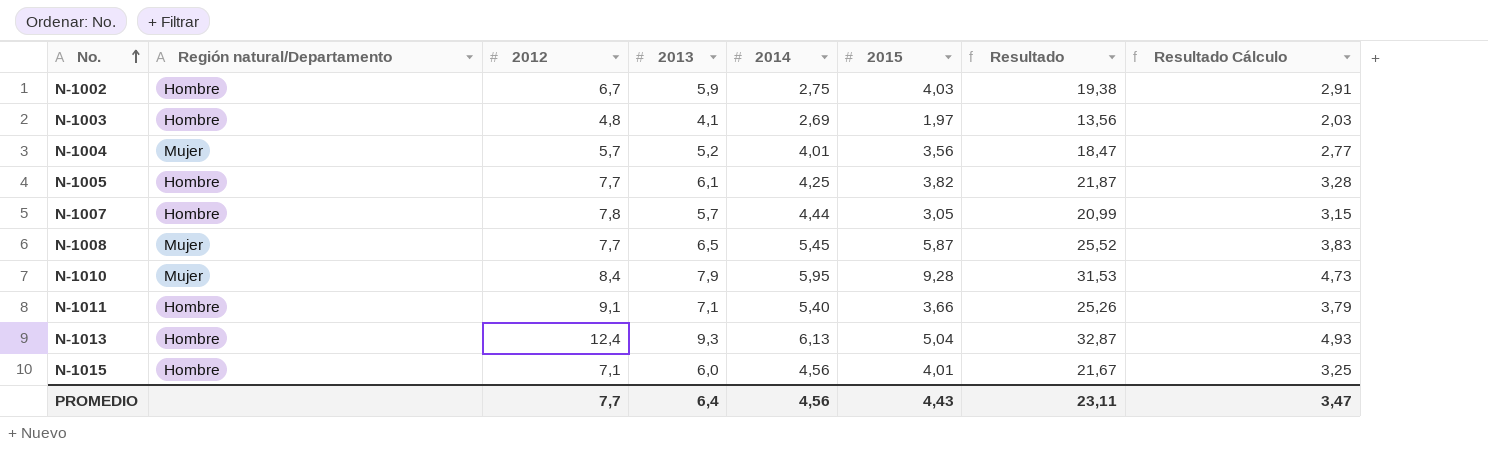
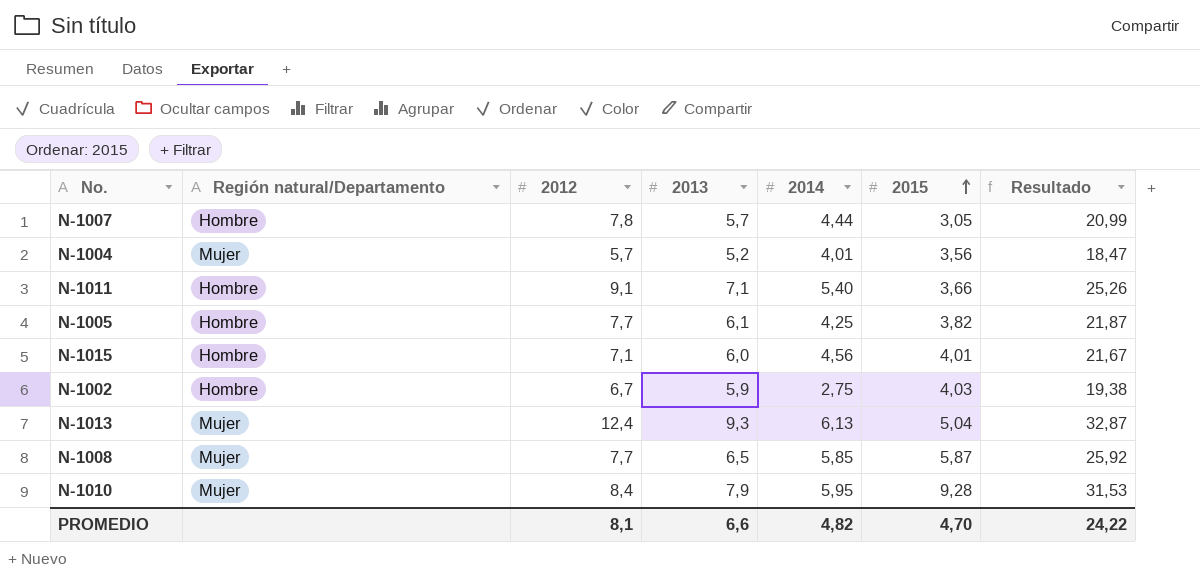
row order: No. ascending -> 2015 ascending
column Resultado Cálculo | formula: [Resultado] * 0,15 -> none
row N-1003: Hombre | 4,8 | 4,1 | 2,69 | 1,97 | 13,56 | 2,03 -> none
N-1013 | Región natural/Departamento: Hombre -> Mujer
N-1008 | 2014: 5,45 -> 5,85
N-1008 | Resultado: 25,52 -> 25,92
PROMEDIO | 2012: 7,7 -> 8,1
PROMEDIO | 2013: 6,4 -> 6,6
PROMEDIO | 2014: 4,56 -> 4,82
PROMEDIO | 2015: 4,43 -> 4,70
PROMEDIO | Resultado: 23,11 -> 24,22

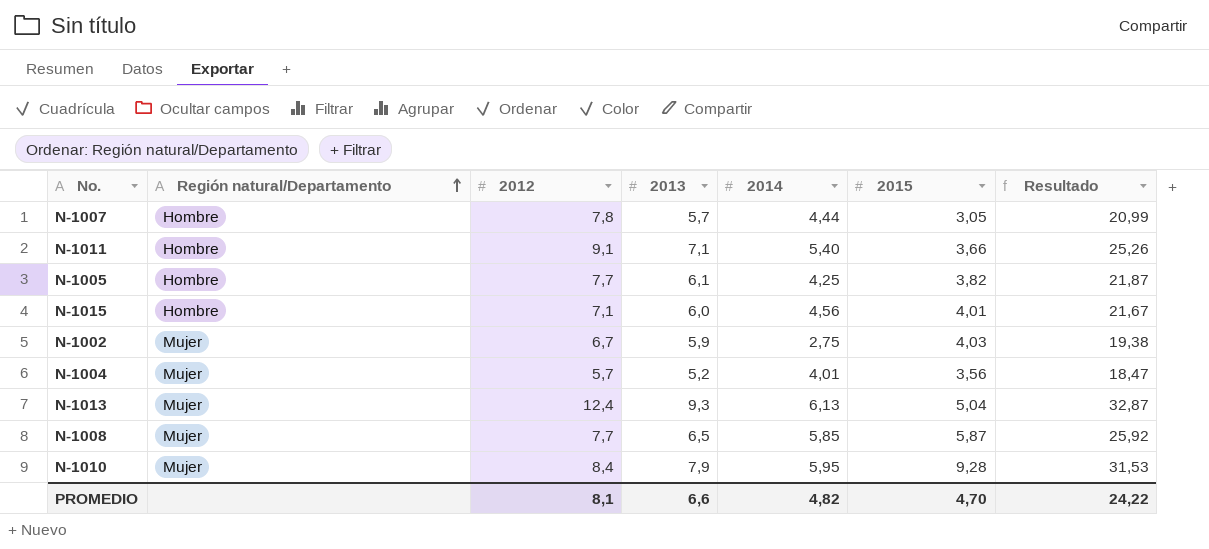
row order: 2015 ascending -> Región natural/Departamento ascending
N-1002 | Región natural/Departamento: Hombre -> Mujer

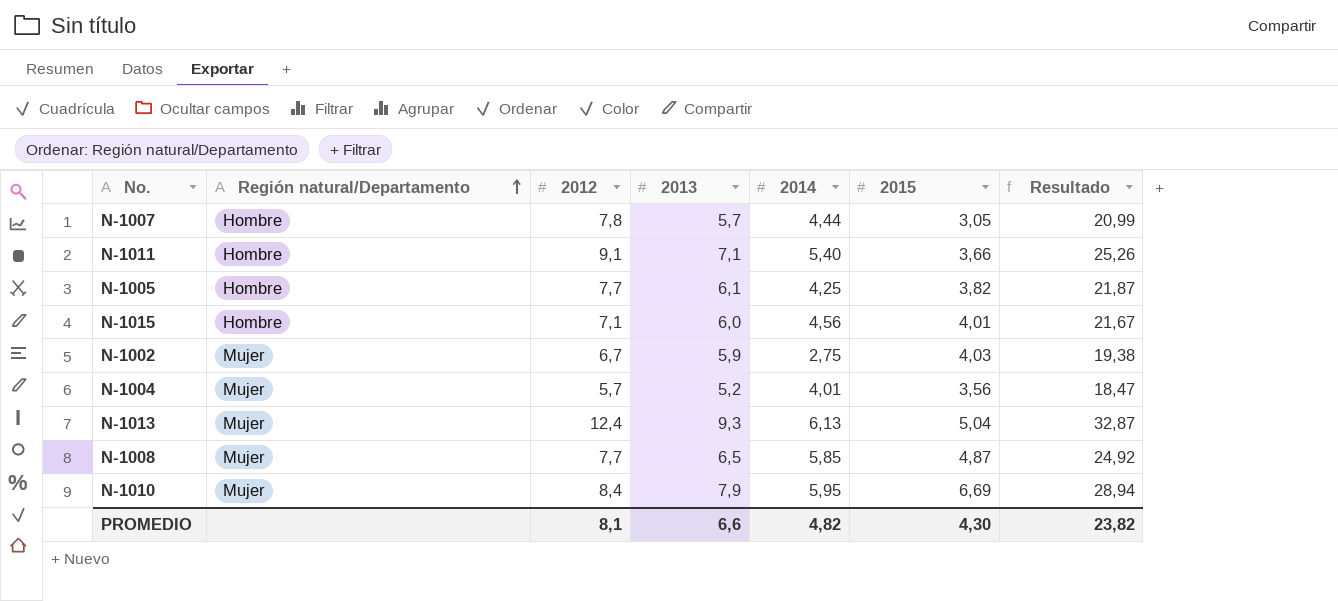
N-1008 | 2015: 5,87 -> 4,87
N-1008 | Resultado: 25,92 -> 24,92
N-1010 | 2015: 9,28 -> 6,69
N-1010 | Resultado: 31,53 -> 28,94
PROMEDIO | 2015: 4,70 -> 4,30
PROMEDIO | Resultado: 24,22 -> 23,82

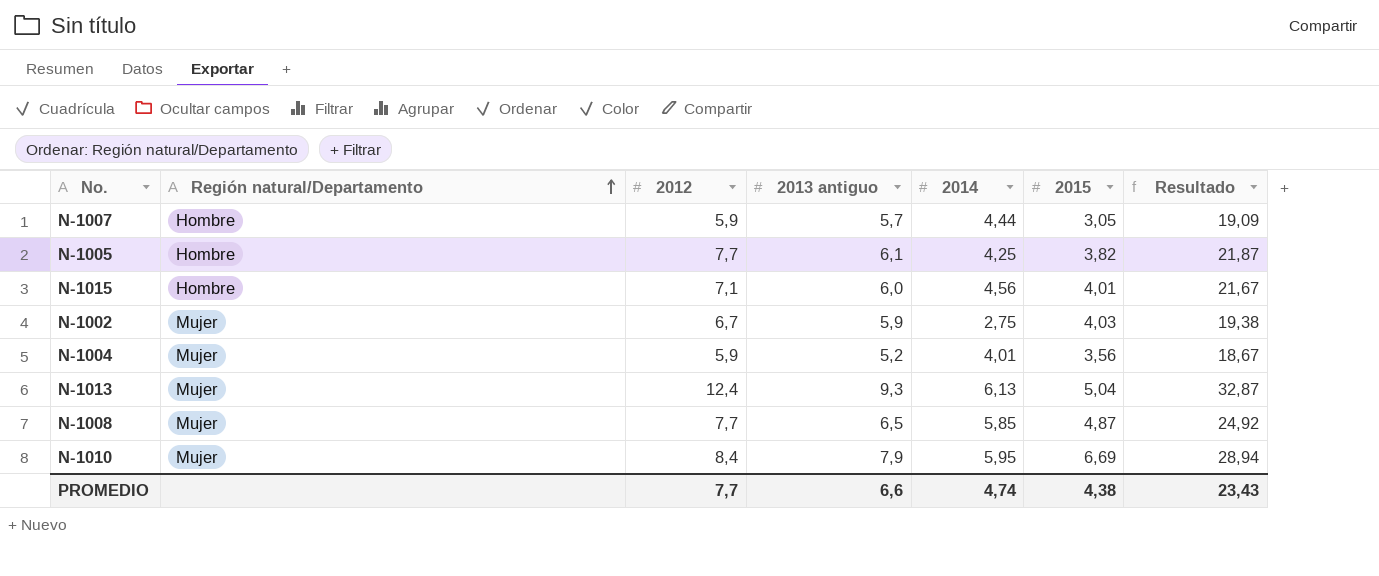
column name: 2013 -> 2013 antiguo
row N-1011: Hombre | 9,1 | 7,1 | 5,40 | 3,66 | 25,26 -> none
N-1007 | 2012: 7,8 -> 5,9
N-1007 | Resultado: 20,99 -> 19,09
N-1004 | 2012: 5,7 -> 5,9
N-1004 | Resultado: 18,47 -> 18,67
PROMEDIO | 2012: 8,1 -> 7,7
PROMEDIO | 2014: 4,82 -> 4,74
PROMEDIO | 2015: 4,30 -> 4,38
PROMEDIO | Resultado: 23,82 -> 23,43

